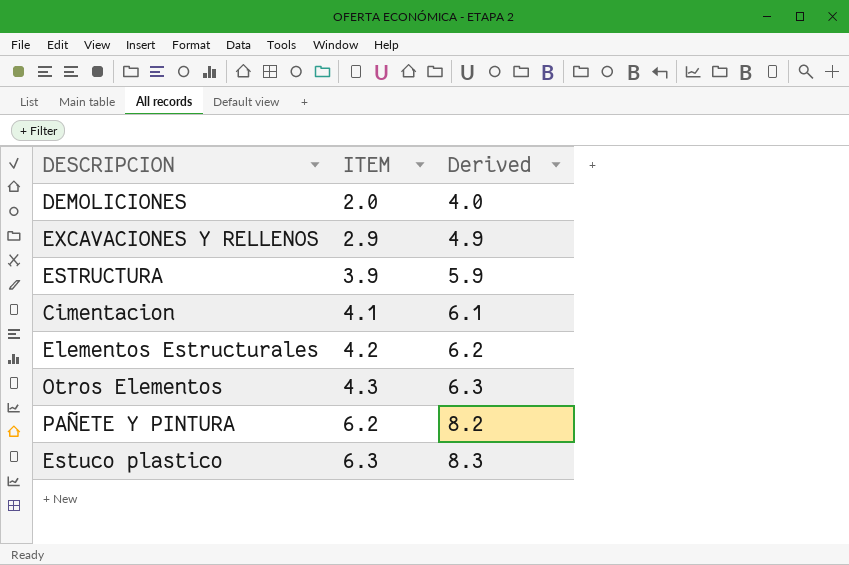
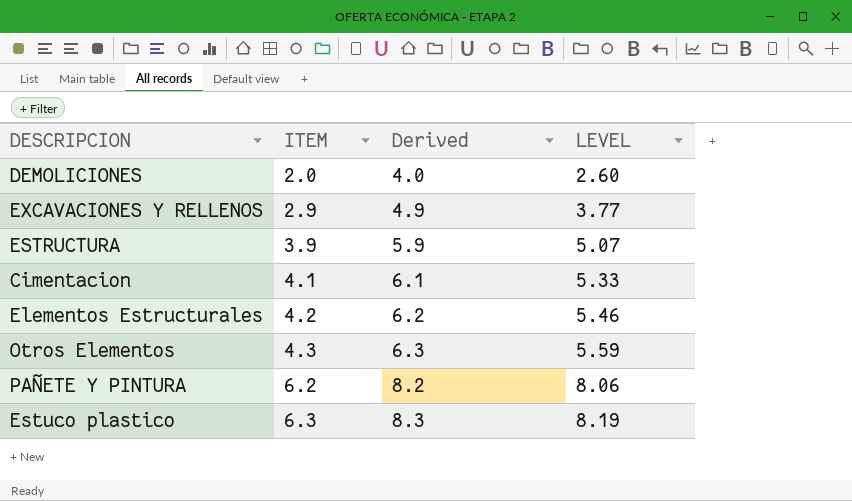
column LEVEL | formula: none -> [ITEM] * 1.3

